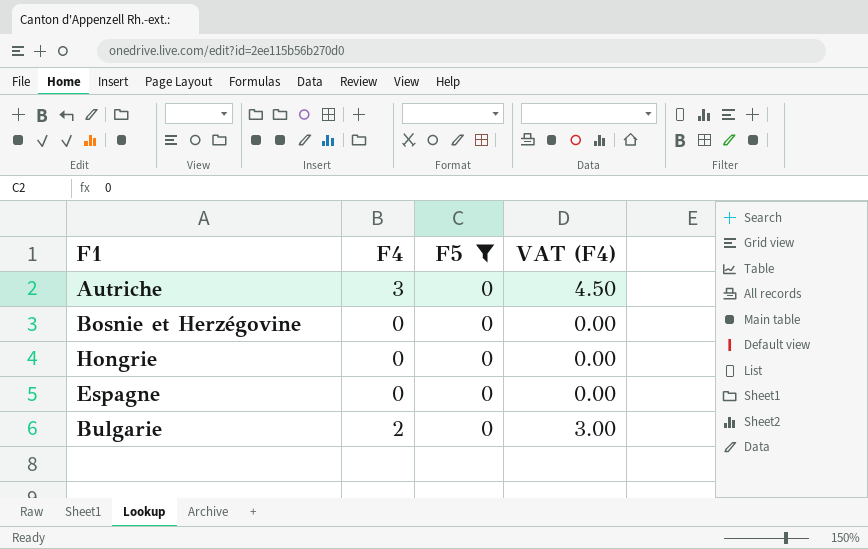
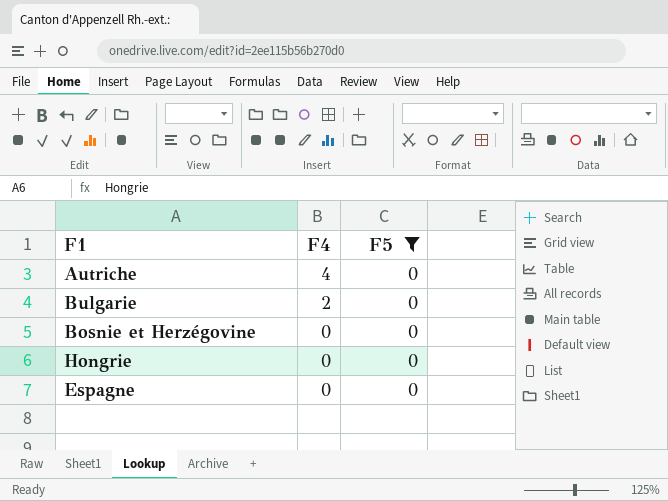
row order: none -> F4 descending
column VAT (F4) | formula: [F4] * 1.5 -> none
Autriche | F4: 3 -> 4

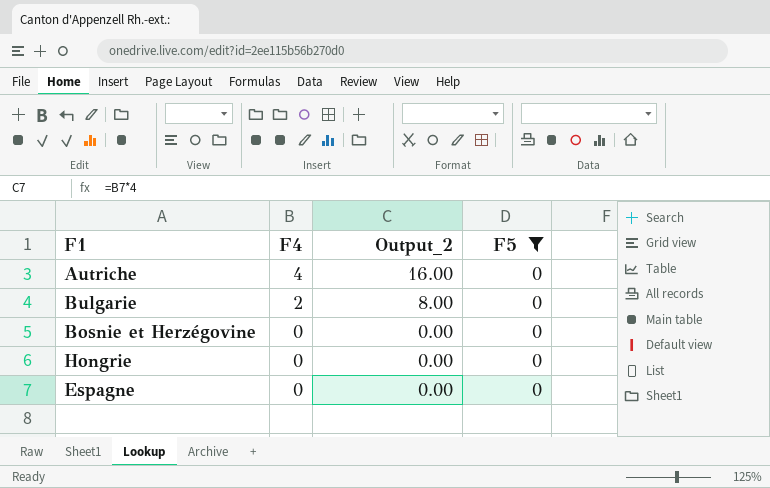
column Output_2 | formula: none -> [F4] * 4

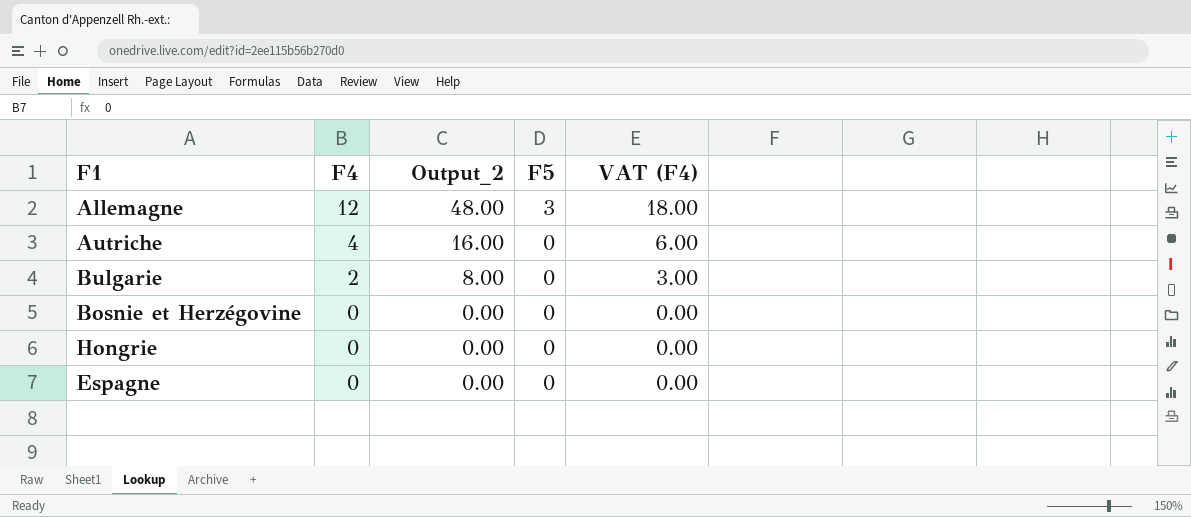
filter: F5 = 0 -> none
column VAT (F4) | formula: none -> [F4] * 1.5

